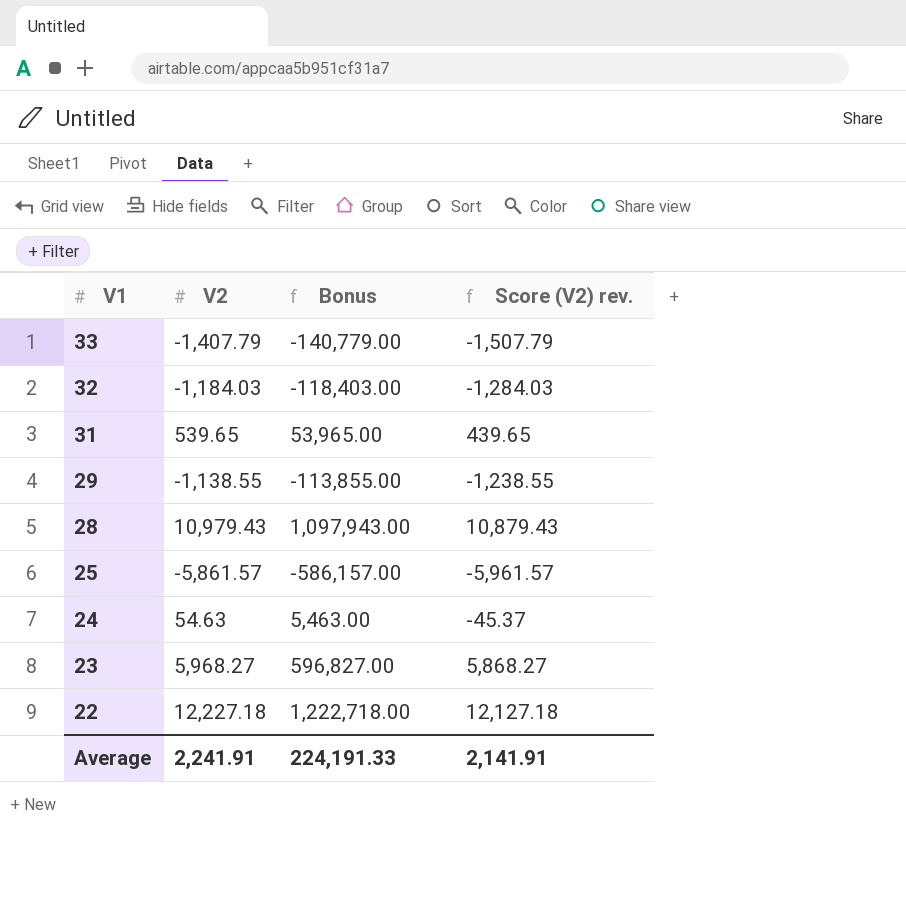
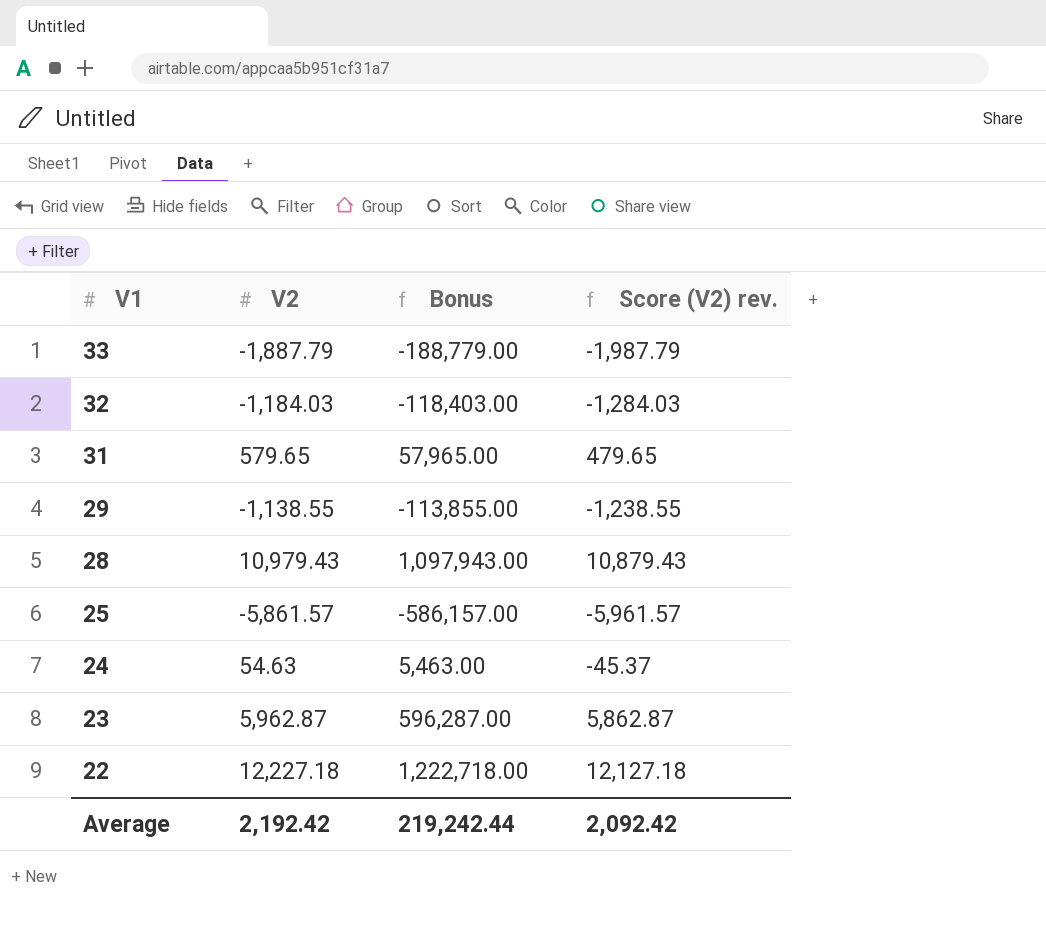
33 | V2: -1,407.79 -> -1,887.79
33 | Bonus: -140,779.00 -> -188,779.00
33 | Score (V2) rev.: -1,507.79 -> -1,987.79
31 | V2: 539.65 -> 579.65
31 | Bonus: 53,965.00 -> 57,965.00
31 | Score (V2) rev.: 439.65 -> 479.65
23 | V2: 5,968.27 -> 5,962.87
23 | Bonus: 596,827.00 -> 596,287.00
23 | Score (V2) rev.: 5,868.27 -> 5,862.87
Average | V2: 2,241.91 -> 2,192.42
Average | Bonus: 224,191.33 -> 219,242.44
Average | Score (V2) rev.: 2,141.91 -> 2,092.42

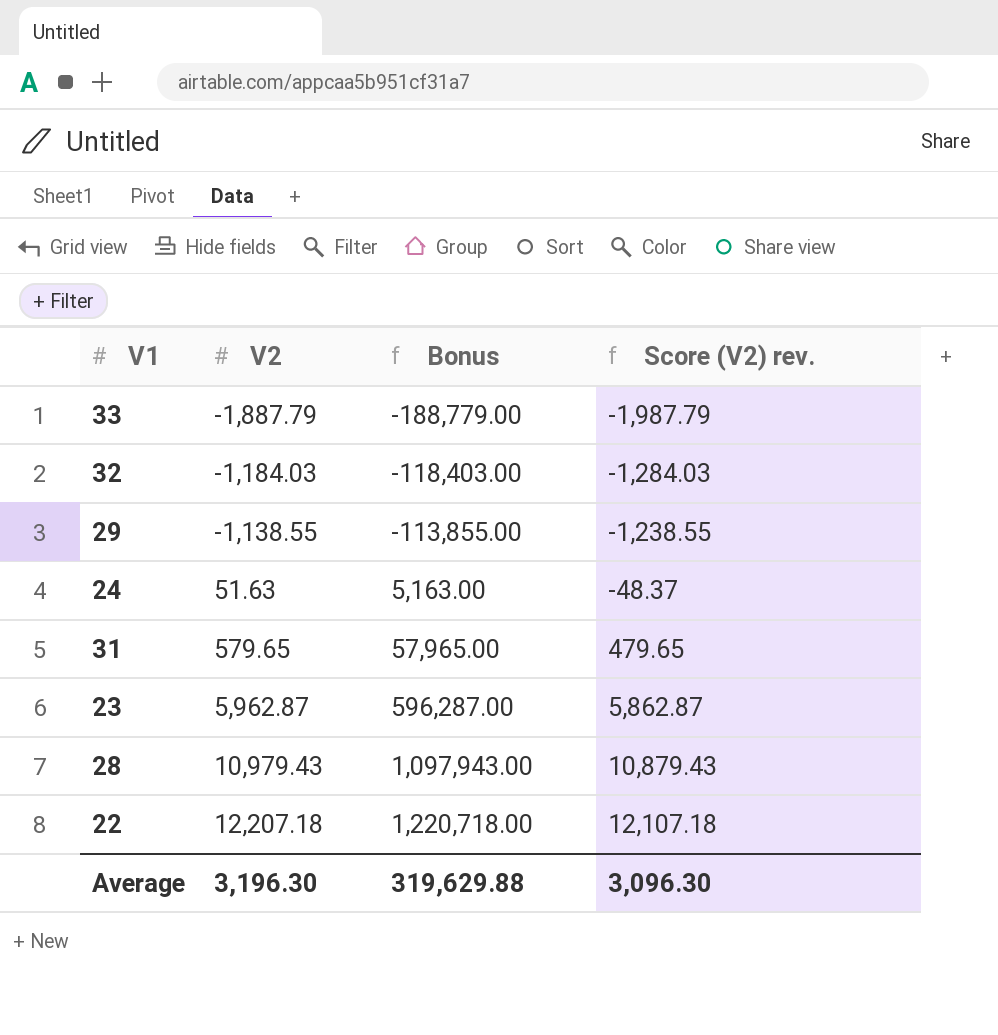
row order: V1 descending -> V2 ascending
row 25: -5,861.57 | -586,157.00 | -5,961.57 -> none
24 | V2: 54.63 -> 51.63
24 | Bonus: 5,463.00 -> 5,163.00
24 | Score (V2) rev.: -45.37 -> -48.37
22 | V2: 12,227.18 -> 12,207.18
22 | Bonus: 1,222,718.00 -> 1,220,718.00
22 | Score (V2) rev.: 12,127.18 -> 12,107.18
Average | V2: 2,192.42 -> 3,196.30
Average | Bonus: 219,242.44 -> 319,629.88
Average | Score (V2) rev.: 2,092.42 -> 3,096.30

